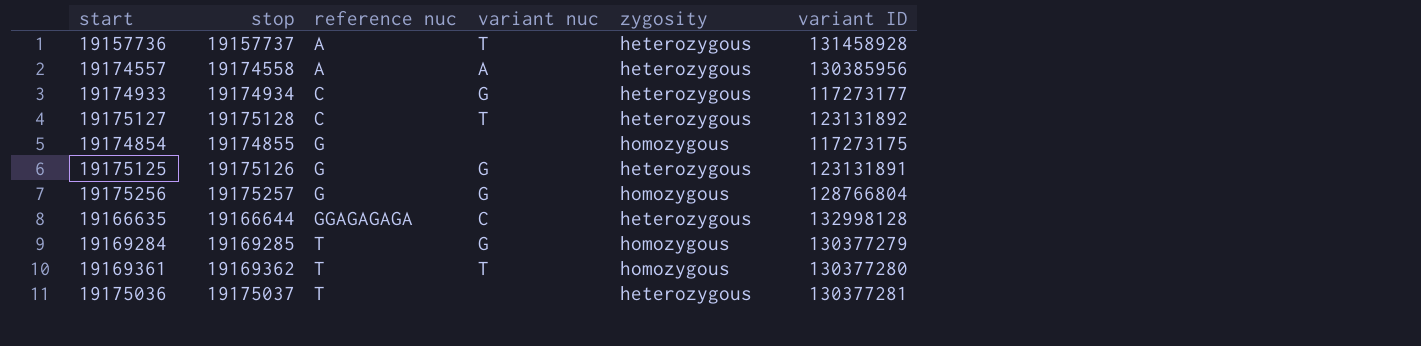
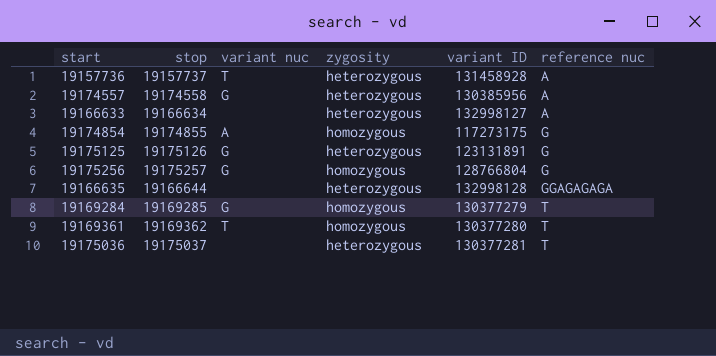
column reference nuc | position: 3 -> 6
row 19174933: 19174934 | C | G | heterozygous | 117273177 -> none
row 19175127: 19175128 | C | T | heterozygous | 123131892 -> none
19174557 | variant nuc: A -> G
row 19166633: none -> 19166634 | none | heterozygous | 132998127 | A
19174854 | variant nuc: none -> A
19166635 | variant nuc: C -> none

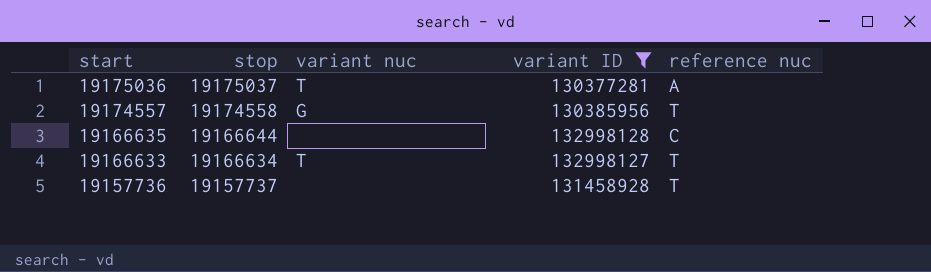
filter: none -> variant ID >= 130377281
row order: reference nuc ascending -> start descending
column zygosity | position: 4 -> none
19175036 | variant nuc: none -> T
19175036 | reference nuc: T -> A
19174557 | reference nuc: A -> T
19166635 | reference nuc: GGAGAGAGA -> C
19166633 | variant nuc: none -> T
19166633 | reference nuc: A -> T
19157736 | variant nuc: T -> none
19157736 | reference nuc: A -> T

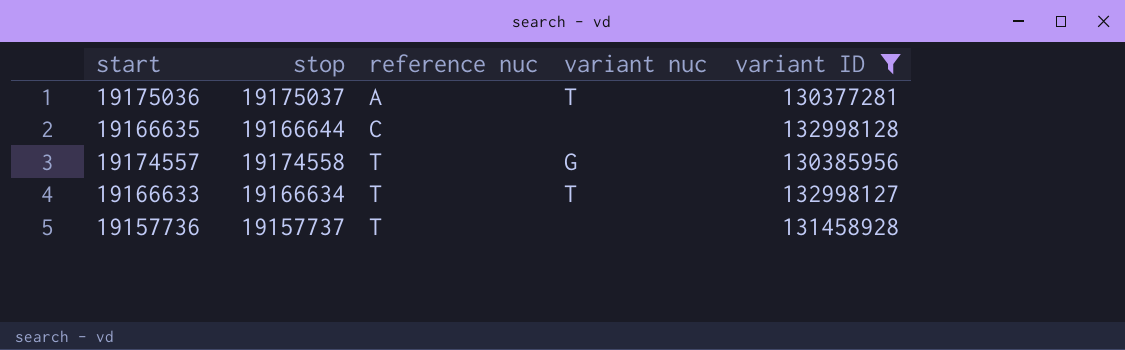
row order: start descending -> reference nuc ascending
column reference nuc | position: 5 -> 3

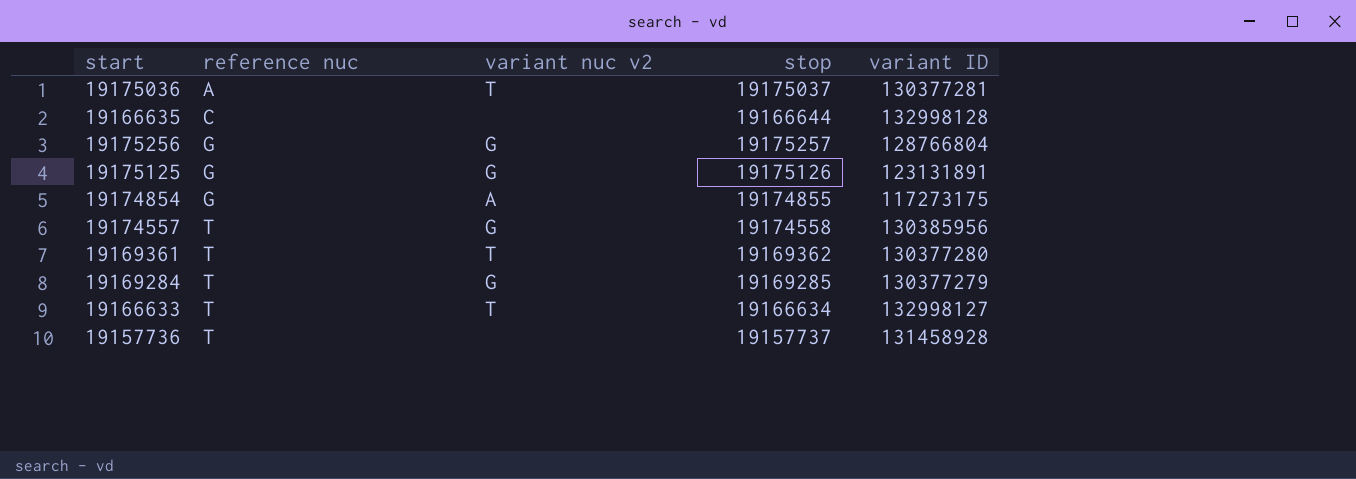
filter: variant ID >= 130377281 -> none
column name: variant nuc -> variant nuc v2
column stop | position: 2 -> 4

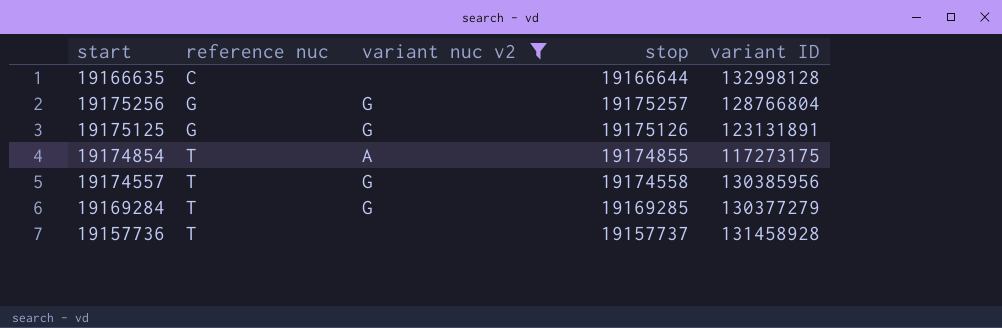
filter: none -> variant nuc v2 != T
19174854 | reference nuc: G -> T

